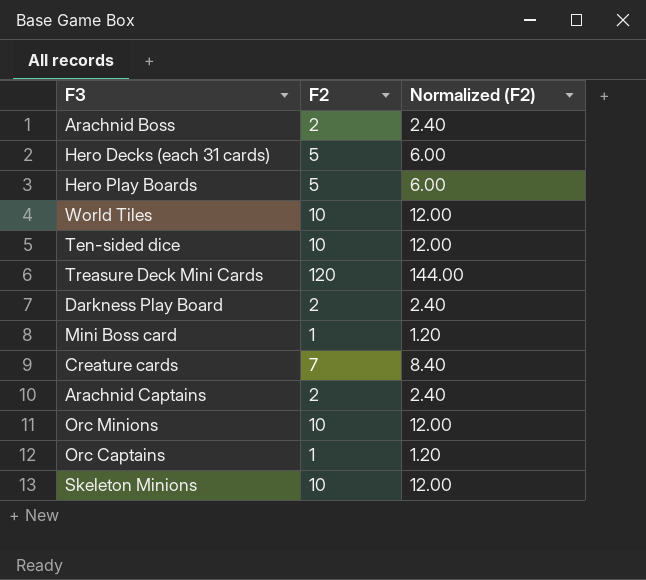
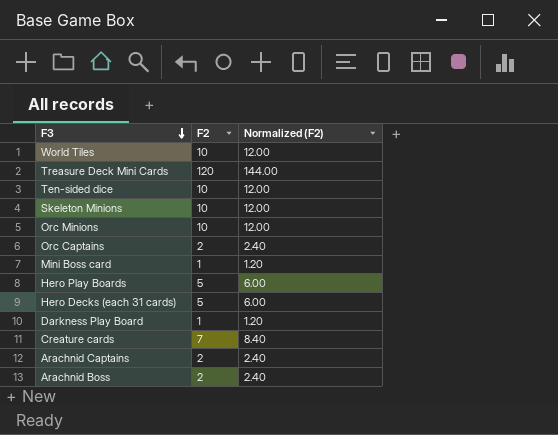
row order: none -> F3 descending
Orc Captains | F2: 1 -> 2
Orc Captains | Normalized (F2): 1.20 -> 2.40
Darkness Play Board | F2: 2 -> 1
Darkness Play Board | Normalized (F2): 2.40 -> 1.20

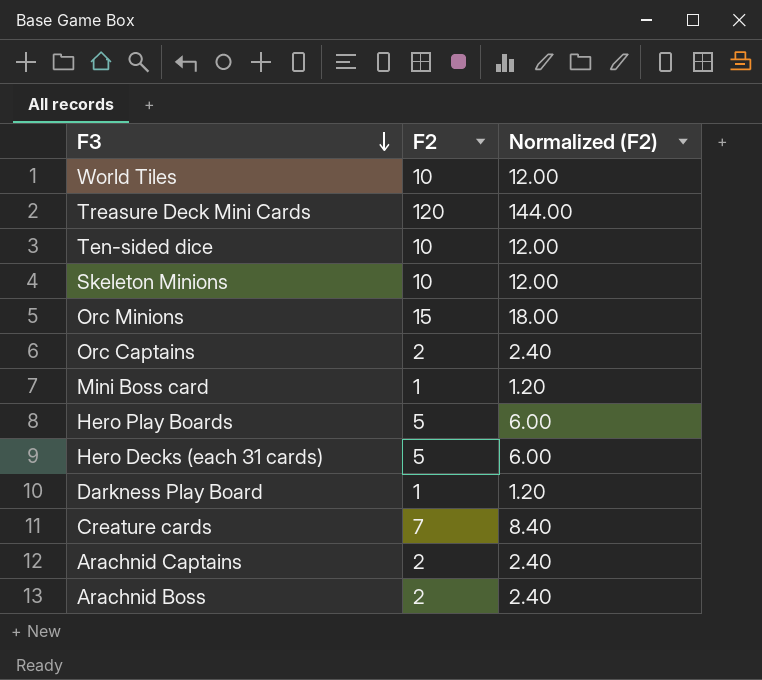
Orc Minions | F2: 10 -> 15
Orc Minions | Normalized (F2): 12.00 -> 18.00

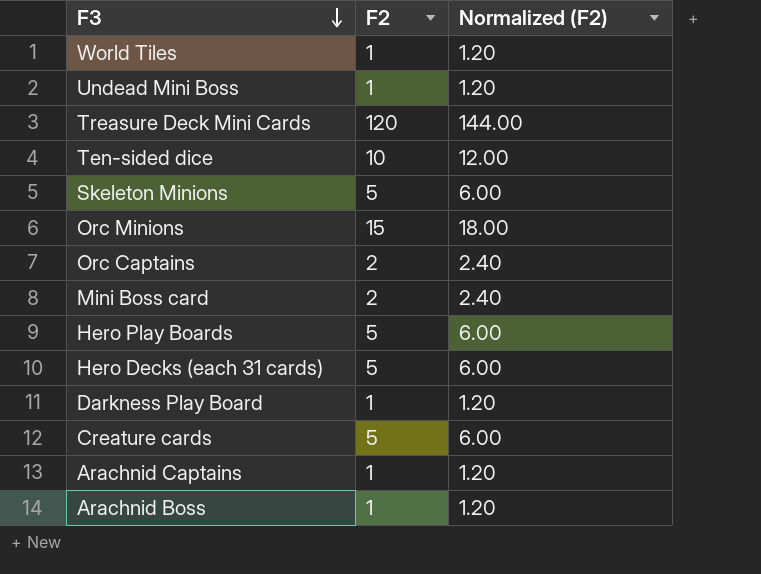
World Tiles | F2: 10 -> 1
World Tiles | Normalized (F2): 12.00 -> 1.20
row Undead Mini Boss: none -> 1 | 1.20
Skeleton Minions | F2: 10 -> 5
Skeleton Minions | Normalized (F2): 12.00 -> 6.00
Mini Boss card | F2: 1 -> 2
Mini Boss card | Normalized (F2): 1.20 -> 2.40
Creature cards | F2: 7 -> 5
Creature cards | Normalized (F2): 8.40 -> 6.00
Arachnid Captains | F2: 2 -> 1
Arachnid Captains | Normalized (F2): 2.40 -> 1.20
Arachnid Boss | F2: 2 -> 1
Arachnid Boss | Normalized (F2): 2.40 -> 1.20

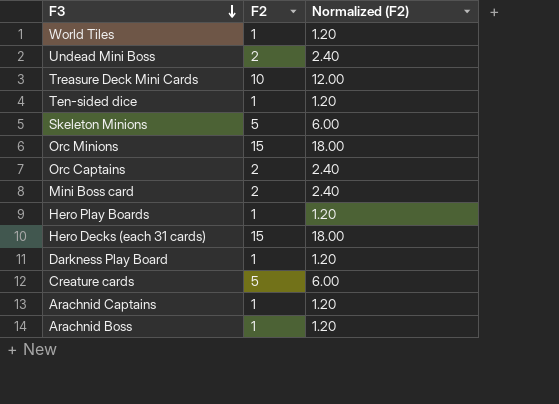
Undead Mini Boss | F2: 1 -> 2
Undead Mini Boss | Normalized (F2): 1.20 -> 2.40
Treasure Deck Mini Cards | F2: 120 -> 10
Treasure Deck Mini Cards | Normalized (F2): 144.00 -> 12.00
Ten-sided dice | F2: 10 -> 1
Ten-sided dice | Normalized (F2): 12.00 -> 1.20
Hero Play Boards | F2: 5 -> 1
Hero Play Boards | Normalized (F2): 6.00 -> 1.20
Hero Decks (each 31 cards) | F2: 5 -> 15
Hero Decks (each 31 cards) | Normalized (F2): 6.00 -> 18.00

